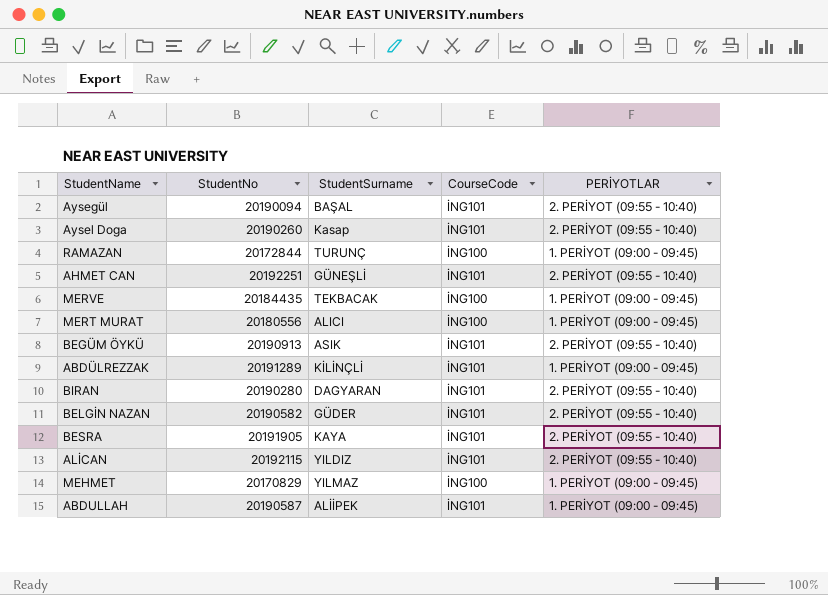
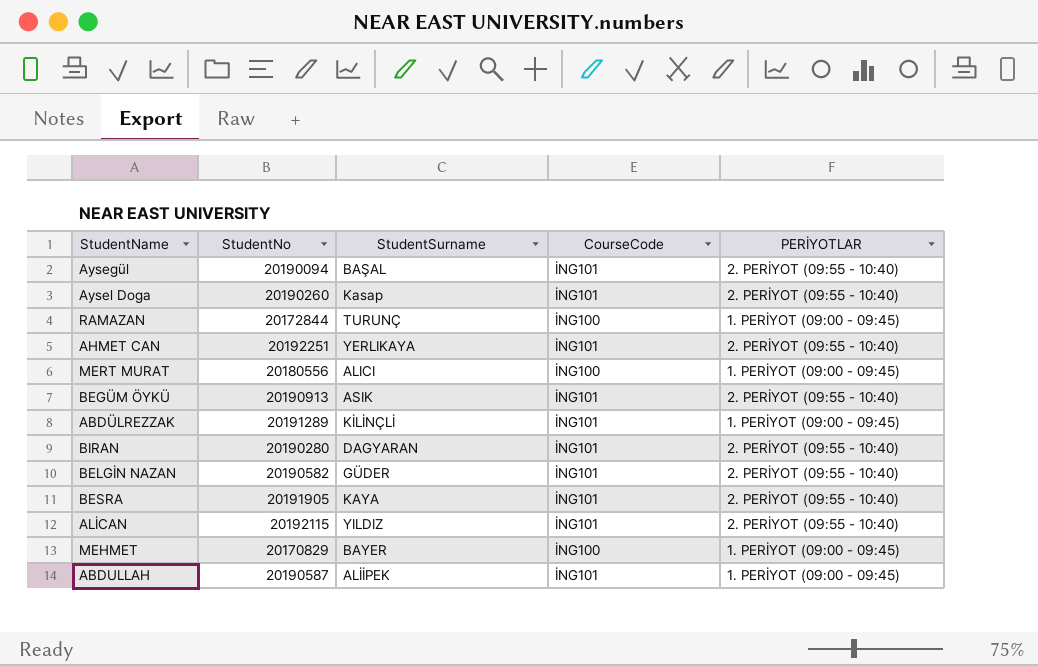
row MERVE: 20184435 | TEKBACAK | İNG100 | 1. PERİYOT (09:00 - 09:45) -> none
AHMET CAN | StudentSurname: GÜNEŞLİ -> YERLIKAYA
MEHMET | StudentSurname: YILMAZ -> BAYER

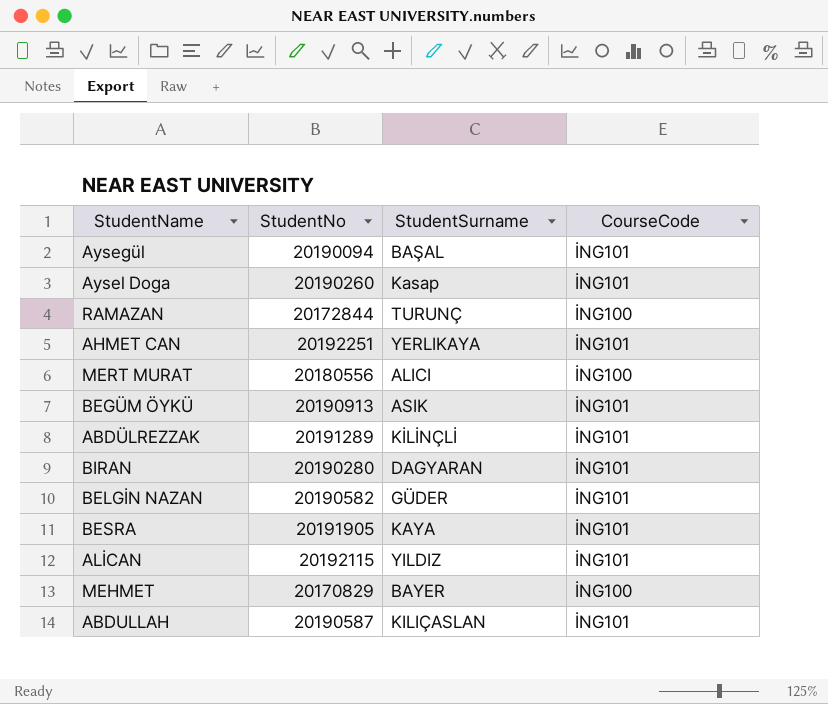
column PERİYOTLAR | position: 5 -> none
ABDULLAH | StudentSurname: ALİİPEK -> KILIÇASLAN

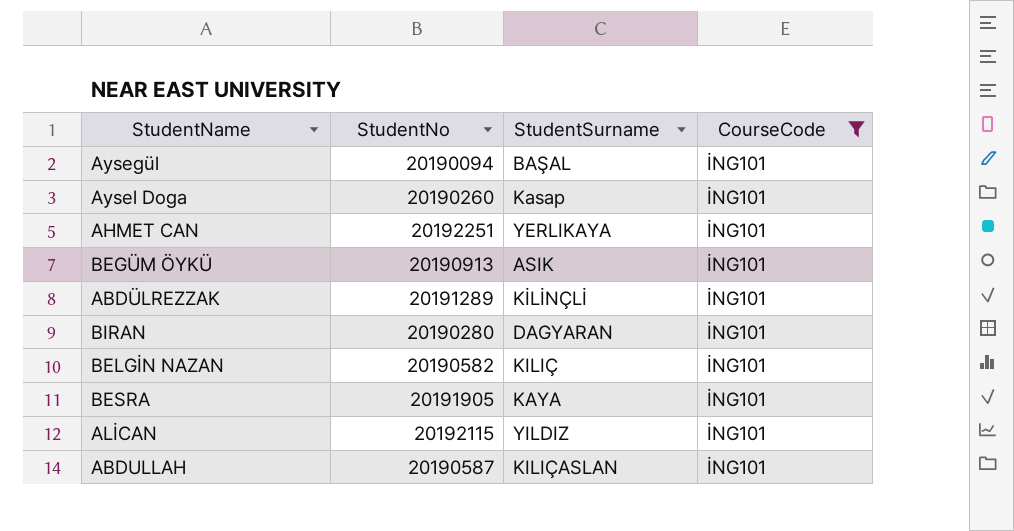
filter: none -> CourseCode = İNG101
BELGİN NAZAN | StudentSurname: GÜDER -> KILIÇ

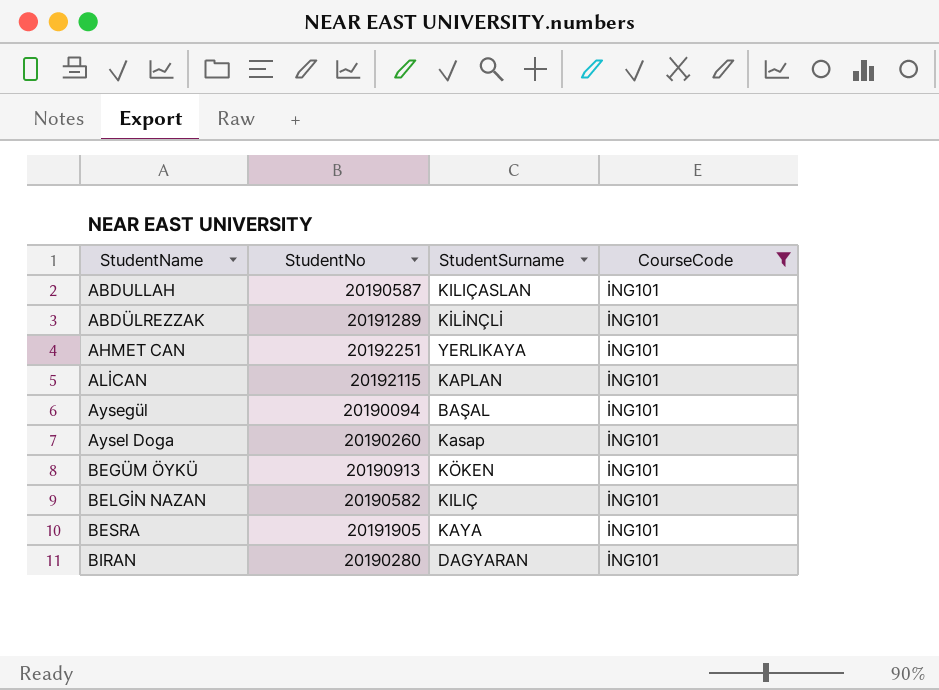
row order: none -> StudentName ascending
ALİCAN | StudentSurname: YILDIZ -> KAPLAN
BEGÜM ÖYKÜ | StudentSurname: ASIK -> KÖKEN

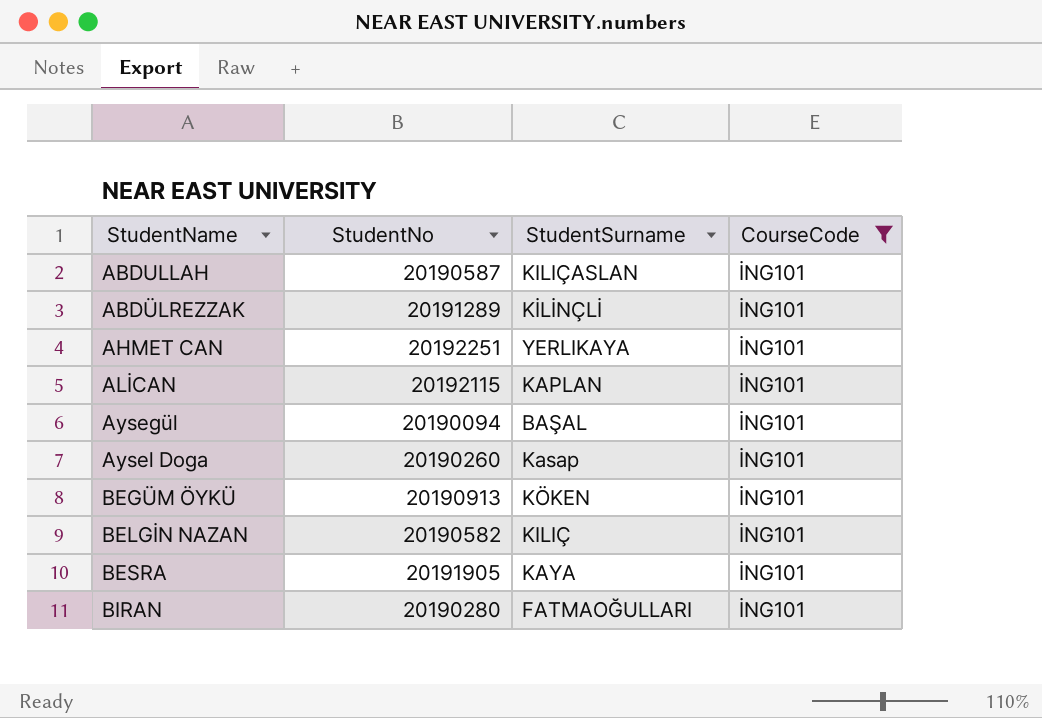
BIRAN | StudentSurname: DAGYARAN -> FATMAOĞULLARI

